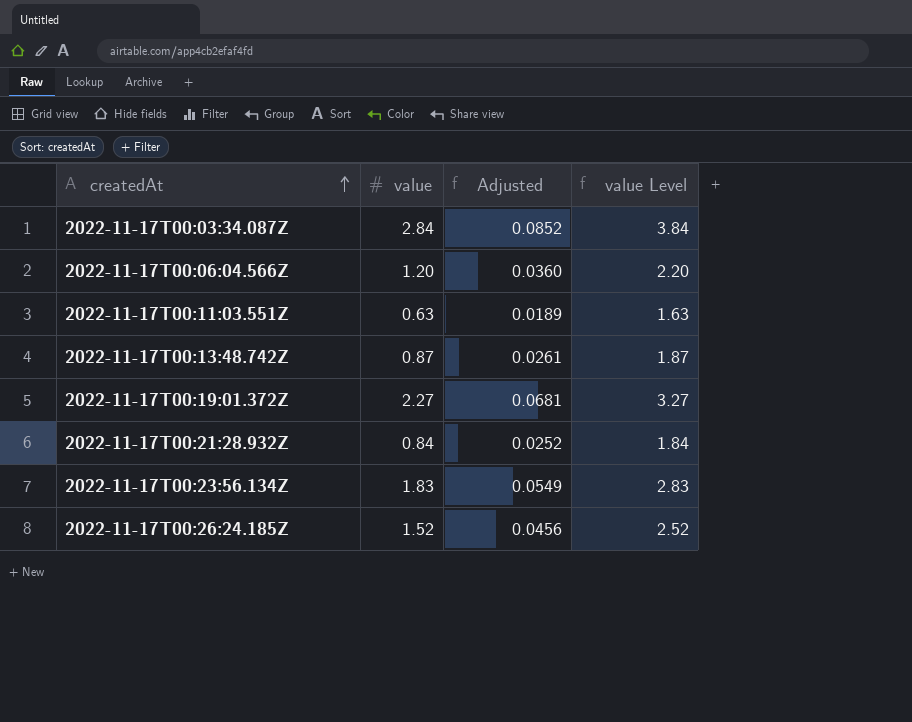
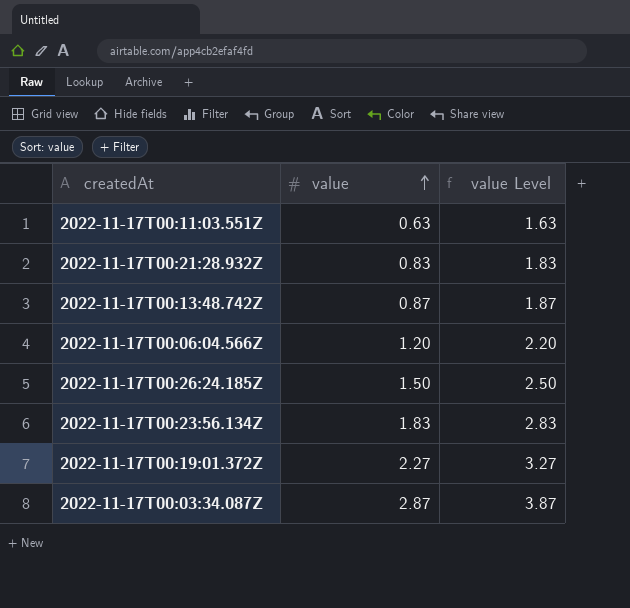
row order: createdAt ascending -> value ascending
column Adjusted | formula: [value] * 0.03 -> none
2022-11-17T00:21:28.932Z | value: 0.84 -> 0.83
2022-11-17T00:21:28.932Z | value Level: 1.84 -> 1.83
2022-11-17T00:26:24.185Z | value: 1.52 -> 1.50
2022-11-17T00:26:24.185Z | value Level: 2.52 -> 2.50
2022-11-17T00:03:34.087Z | value: 2.84 -> 2.87
2022-11-17T00:03:34.087Z | value Level: 3.84 -> 3.87

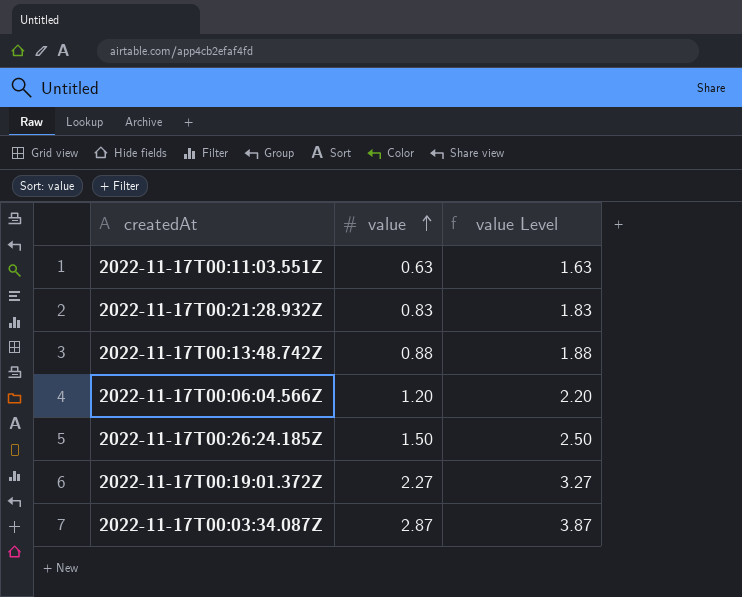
row 2022-11-17T00:23:56.134Z: 1.83 | 2.83 -> none
2022-11-17T00:13:48.742Z | value: 0.87 -> 0.88
2022-11-17T00:13:48.742Z | value Level: 1.87 -> 1.88

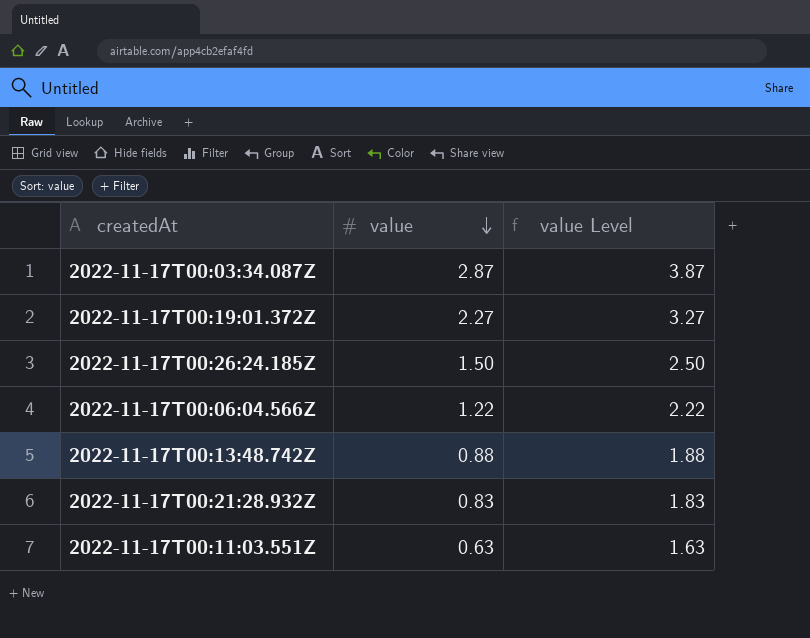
row order: value ascending -> value descending
2022-11-17T00:06:04.566Z | value: 1.20 -> 1.22
2022-11-17T00:06:04.566Z | value Level: 2.20 -> 2.22

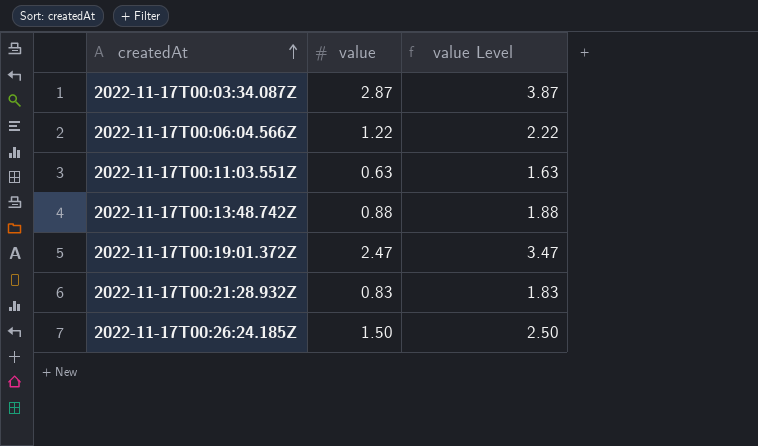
row order: value descending -> createdAt ascending
2022-11-17T00:19:01.372Z | value: 2.27 -> 2.47
2022-11-17T00:19:01.372Z | value Level: 3.27 -> 3.47

